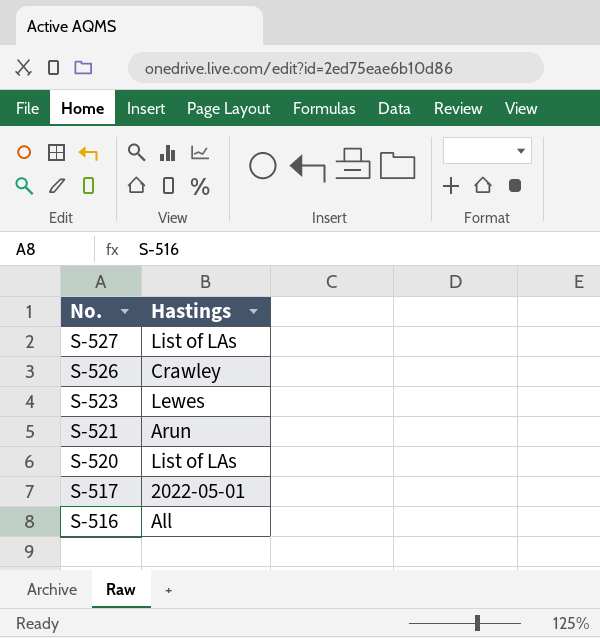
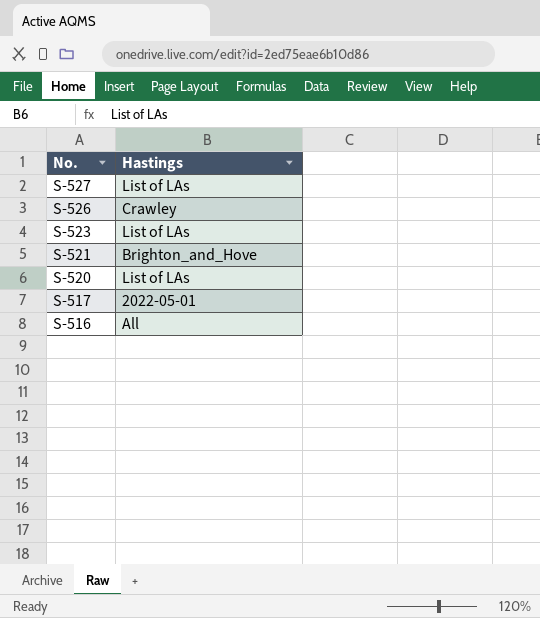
S-523 | Hastings: Lewes -> List of LAs
S-521 | Hastings: Arun -> Brighton_and_Hove

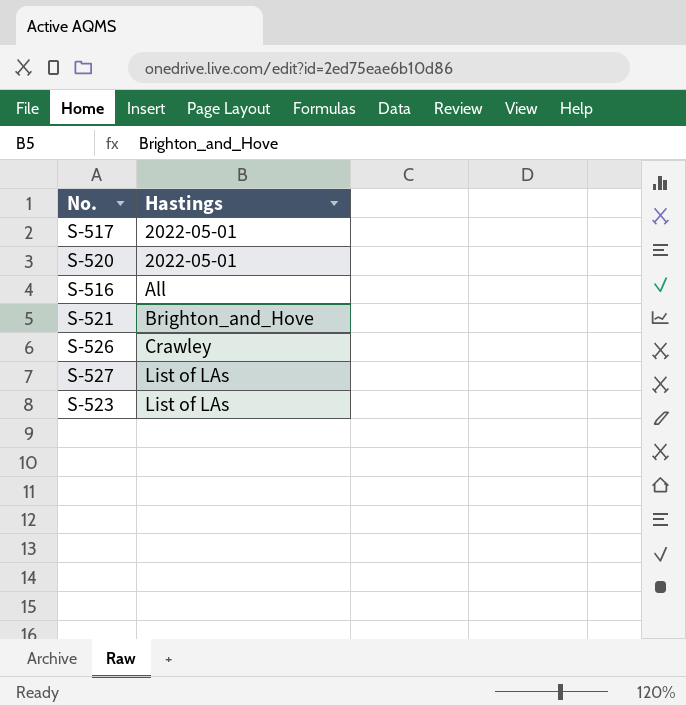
row order: No. descending -> Hastings ascending
S-520 | Hastings: List of LAs -> 2022-05-01

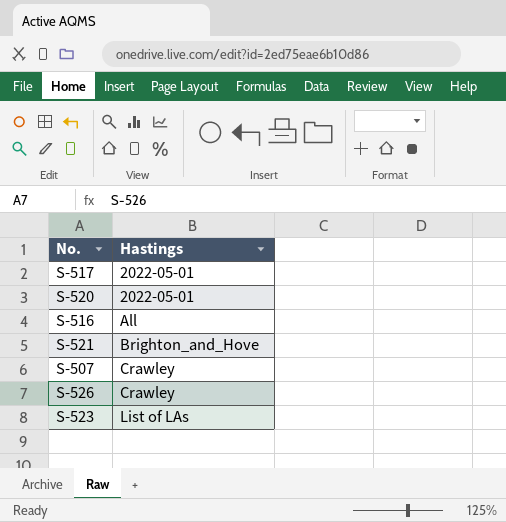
row S-527: List of LAs -> none
row S-507: none -> Crawley

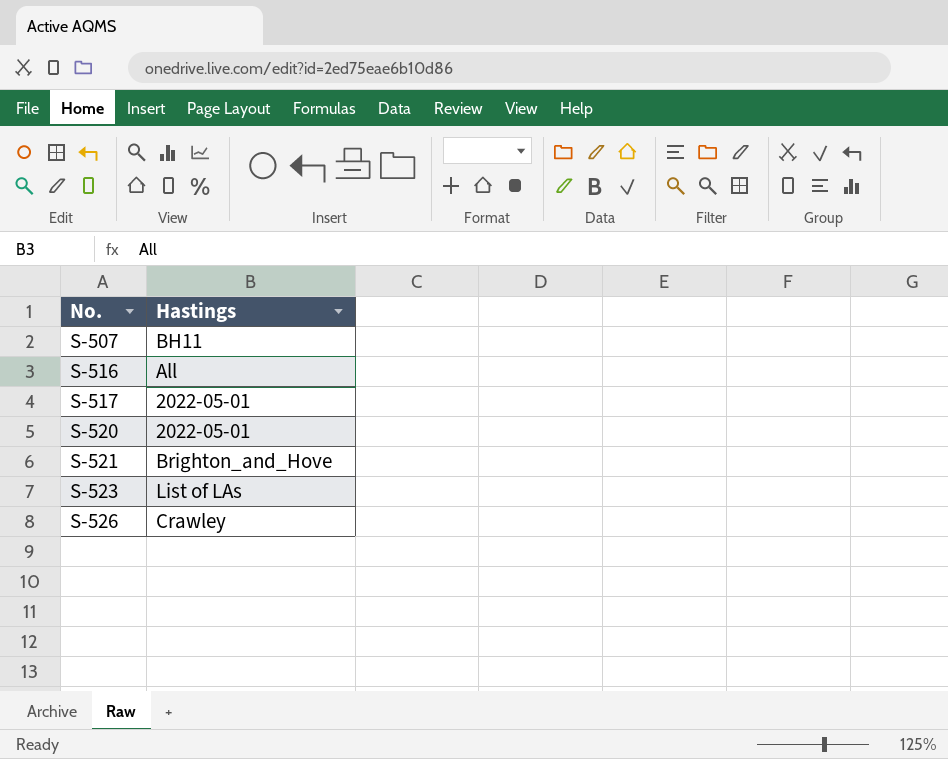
row order: Hastings ascending -> No. ascending
S-507 | Hastings: Crawley -> BH11

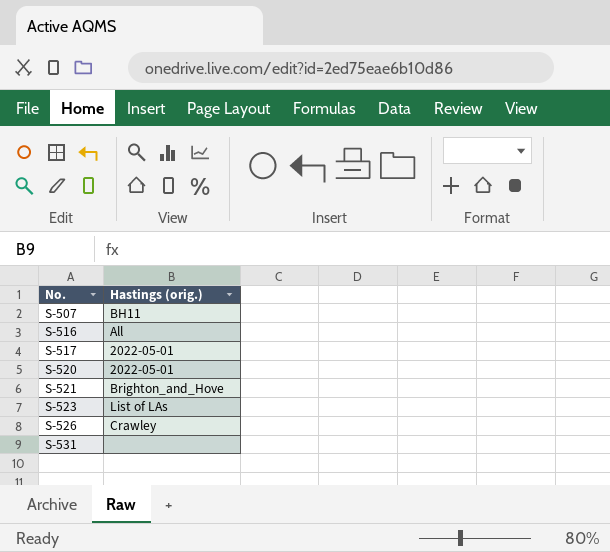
column name: Hastings -> Hastings (orig.)
row S-531: none -> none

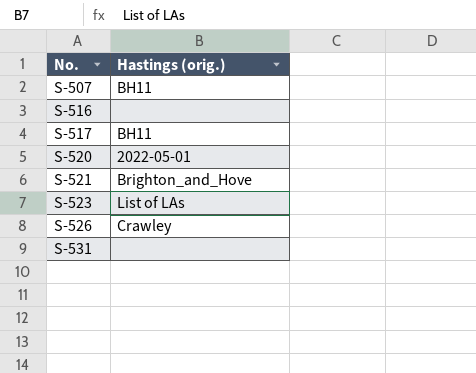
S-516 | Hastings (orig.): All -> none
S-517 | Hastings (orig.): 2022-05-01 -> BH11

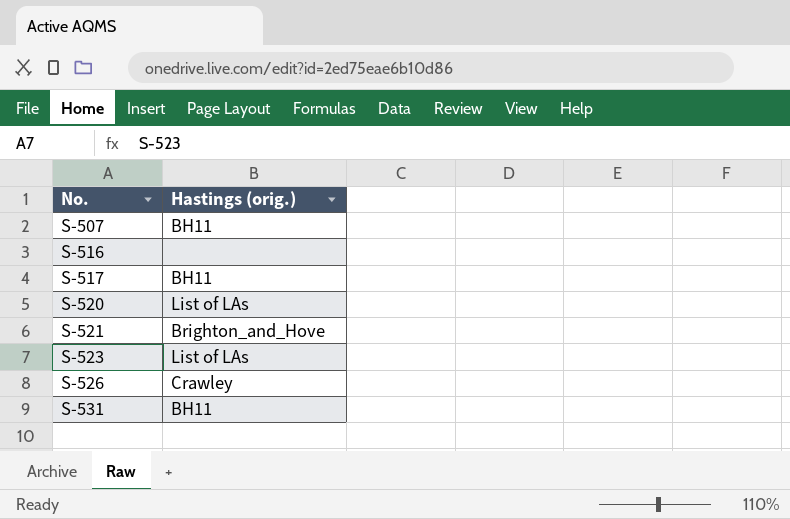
S-520 | Hastings (orig.): 2022-05-01 -> List of LAs
S-531 | Hastings (orig.): none -> BH11

